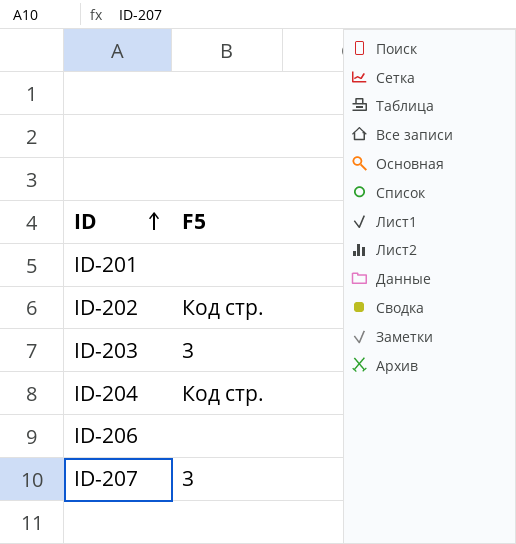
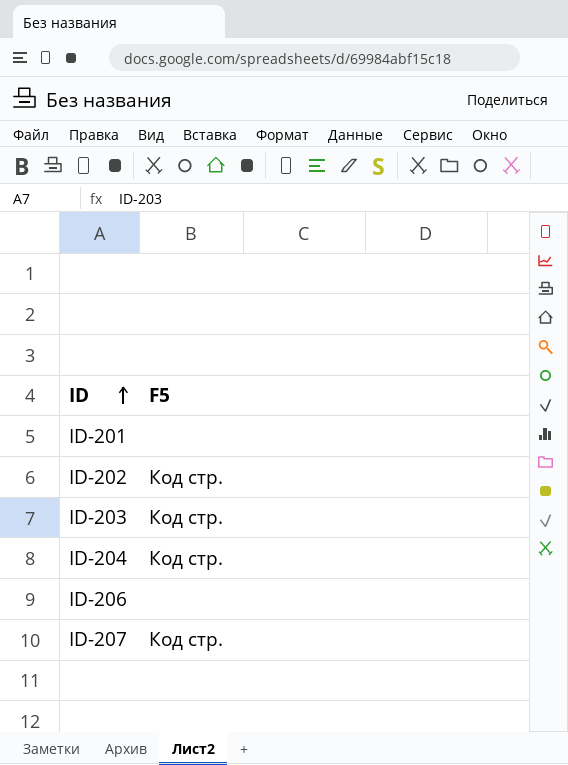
ID-203 | F5: 3 -> Код стр.
ID-207 | F5: 3 -> Код стр.

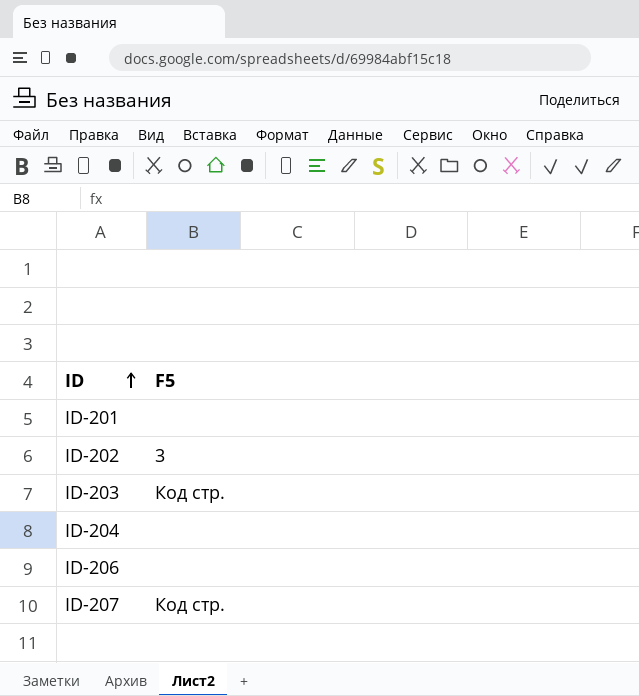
ID-202 | F5: Код стр. -> 3
ID-204 | F5: Код стр. -> none

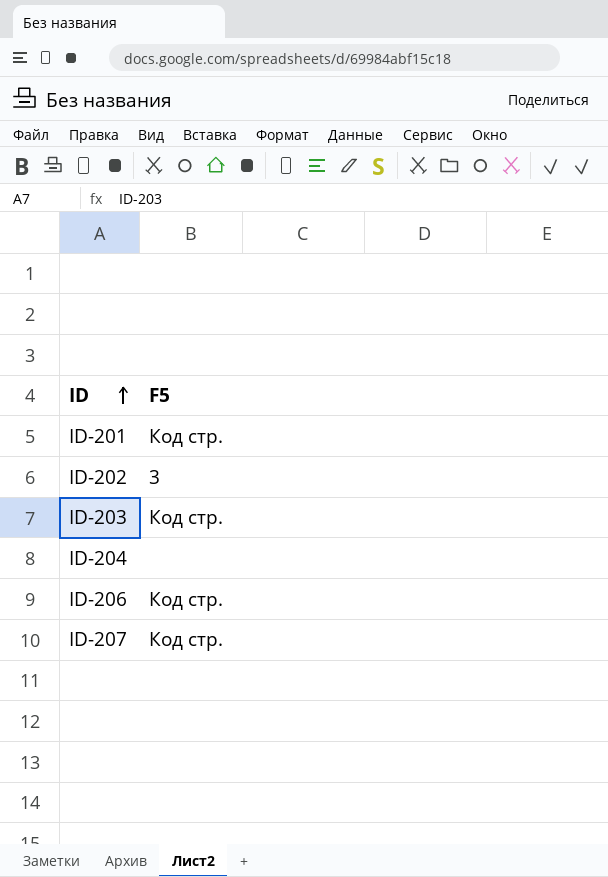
ID-201 | F5: none -> Код стр.
ID-206 | F5: none -> Код стр.

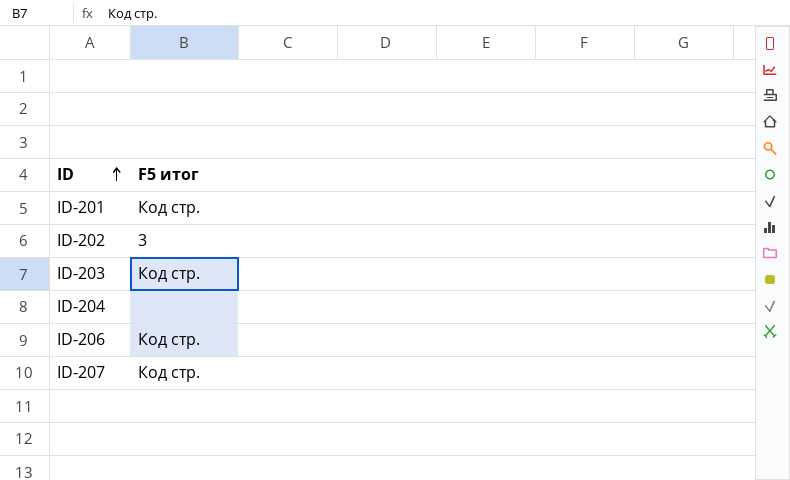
column name: F5 -> F5 итог

